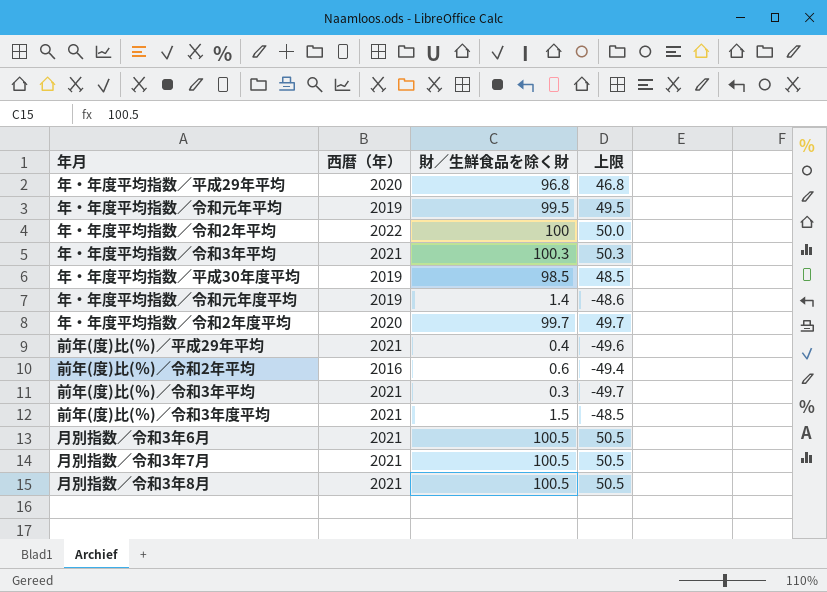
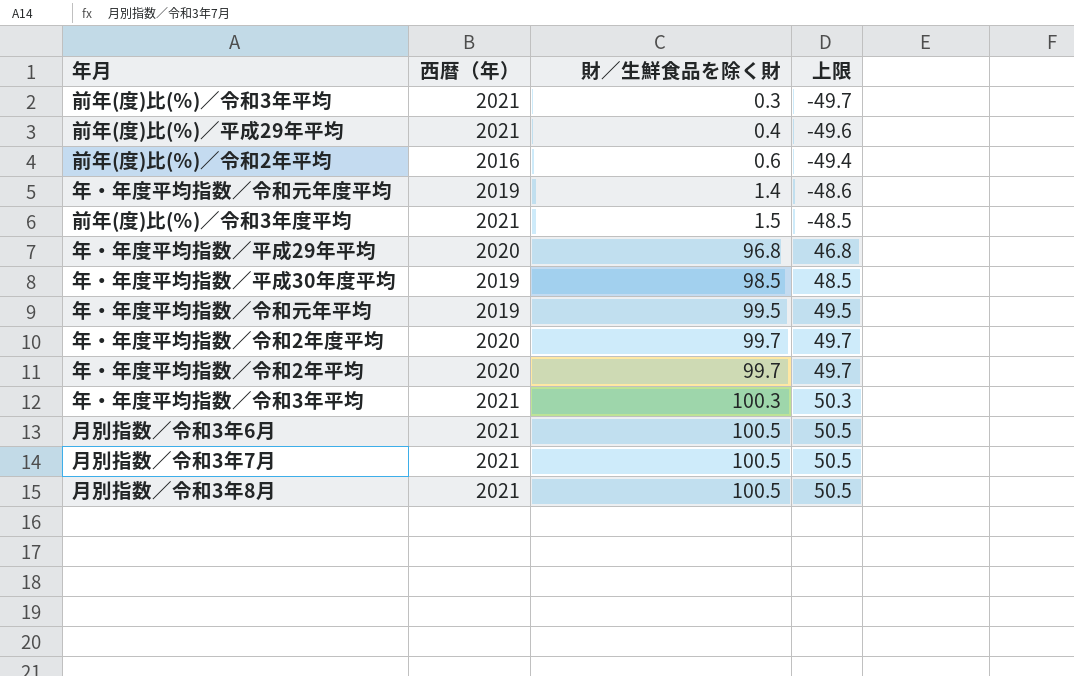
row order: none -> 財／生鮮食品を除く財 ascending
年・年度平均指数／令和2年平均 | 西暦（年）: 2022 -> 2020
年・年度平均指数／令和2年平均 | 財／生鮮食品を除く財: 100 -> 99.7
年・年度平均指数／令和2年平均 | 上限: 50.0 -> 49.7

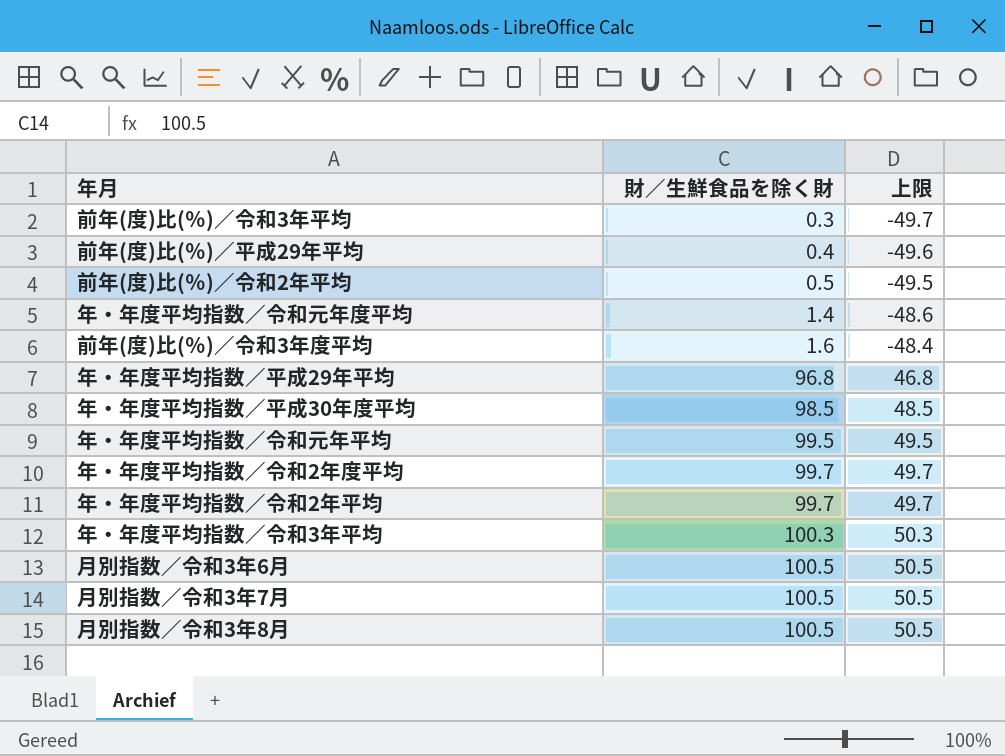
column 西暦（年） | position: 2 -> none
前年(度)比(％)／令和2年平均 | 財／生鮮食品を除く財: 0.6 -> 0.5
前年(度)比(％)／令和2年平均 | 上限: -49.4 -> -49.5
前年(度)比(％)／令和3年度平均 | 財／生鮮食品を除く財: 1.5 -> 1.6
前年(度)比(％)／令和3年度平均 | 上限: -48.5 -> -48.4

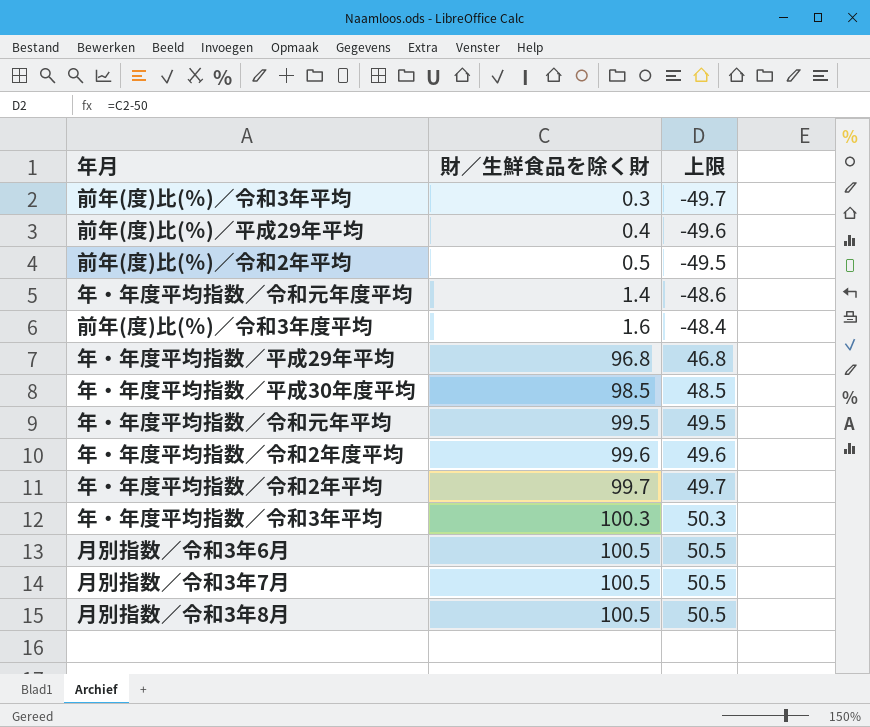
年・年度平均指数／令和2年度平均 | 財／生鮮食品を除く財: 99.7 -> 99.6
年・年度平均指数／令和2年度平均 | 上限: 49.7 -> 49.6

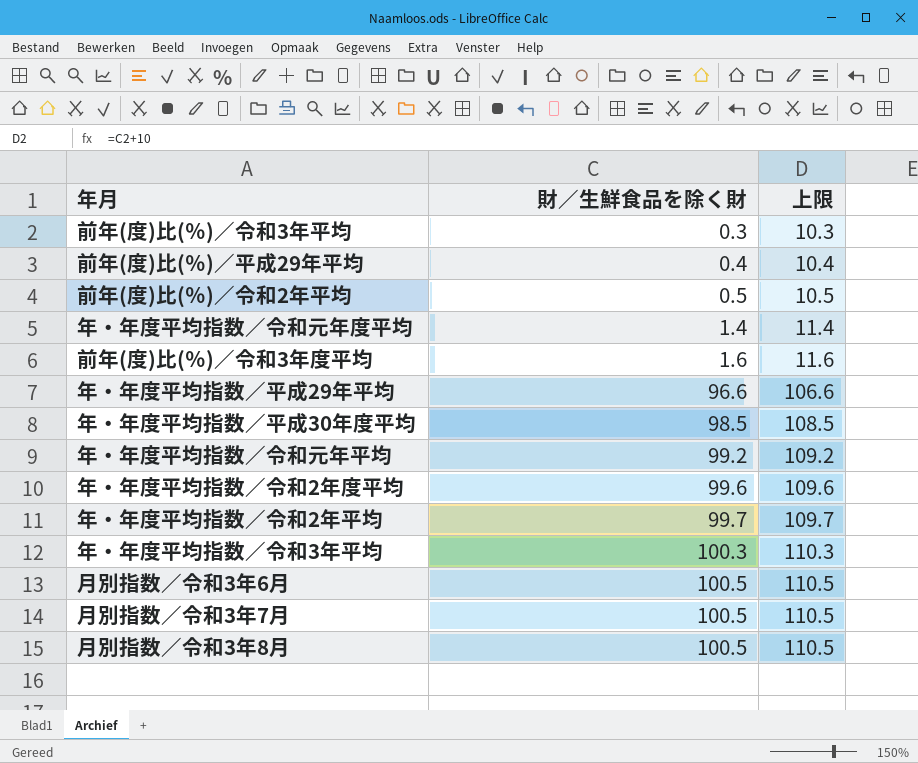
column 上限 | formula: [財／生鮮食品を除く財] - 50 -> [財／生鮮食品を除く財] + 10
年・年度平均指数／平成29年平均 | 財／生鮮食品を除く財: 96.8 -> 96.6
年・年度平均指数／令和元年平均 | 財／生鮮食品を除く財: 99.5 -> 99.2

